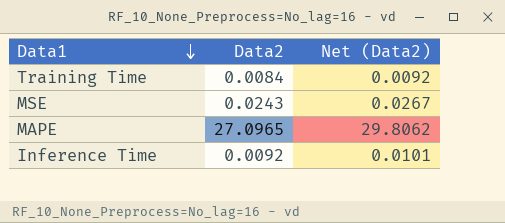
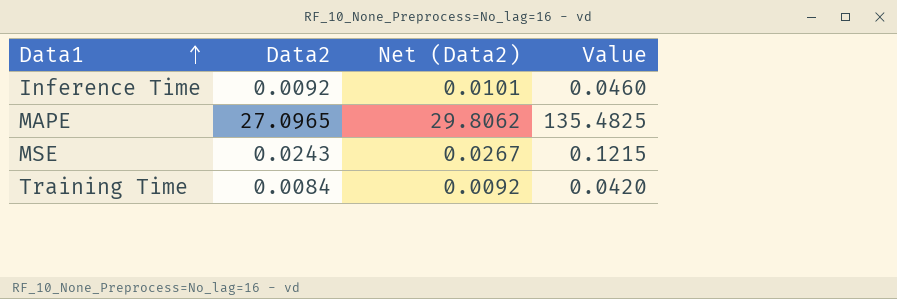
row order: Data1 descending -> Data1 ascending
column Value | formula: none -> [Data2] * 5

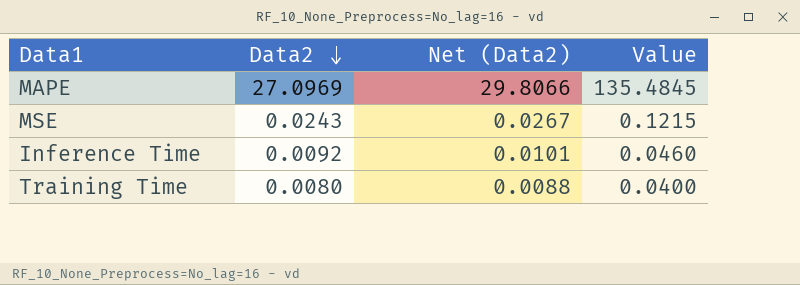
row order: Data1 ascending -> Data2 descending
MAPE | Data2: 27.0965 -> 27.0969
MAPE | Net (Data2): 29.8062 -> 29.8066
MAPE | Value: 135.4825 -> 135.4845
Training Time | Data2: 0.0084 -> 0.0080
Training Time | Net (Data2): 0.0092 -> 0.0088
Training Time | Value: 0.0420 -> 0.0400

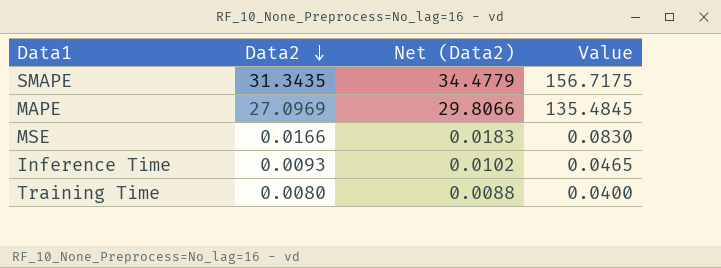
row SMAPE: none -> 31.3435 | 34.4779 | 156.7175
MSE | Data2: 0.0243 -> 0.0166
MSE | Net (Data2): 0.0267 -> 0.0183
MSE | Value: 0.1215 -> 0.0830
Inference Time | Data2: 0.0092 -> 0.0093
Inference Time | Net (Data2): 0.0101 -> 0.0102
Inference Time | Value: 0.0460 -> 0.0465

